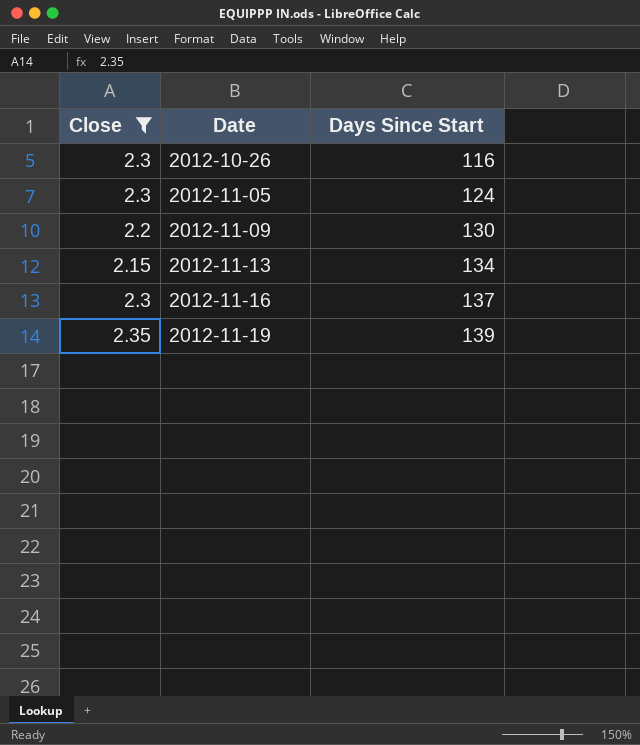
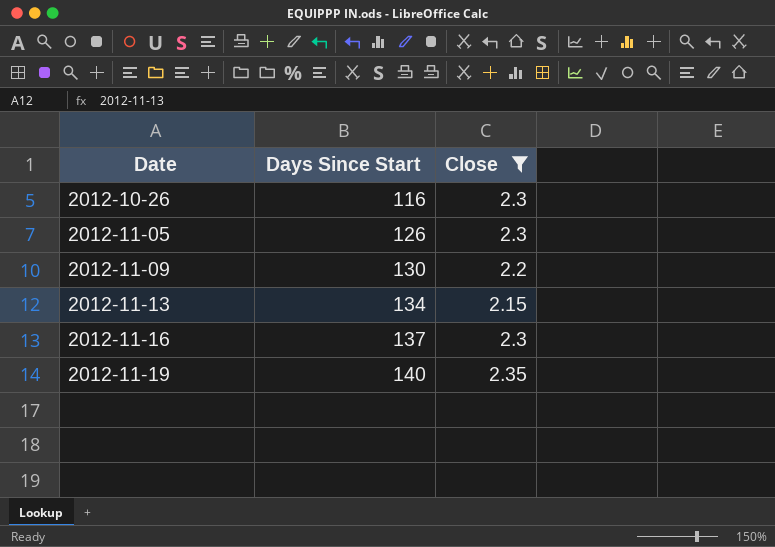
column Close | position: 1 -> 3
2012-11-05 | Days Since Start: 124 -> 126
2012-11-19 | Days Since Start: 139 -> 140

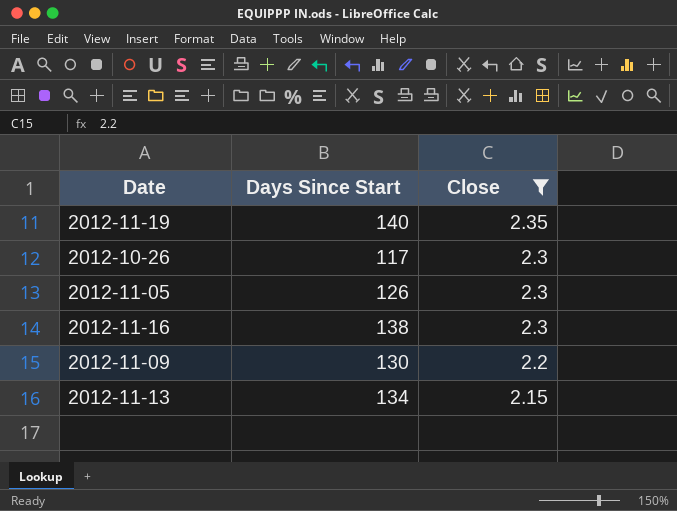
row order: Date ascending -> Close descending
2012-10-26 | Days Since Start: 116 -> 117
2012-11-16 | Days Since Start: 137 -> 138

